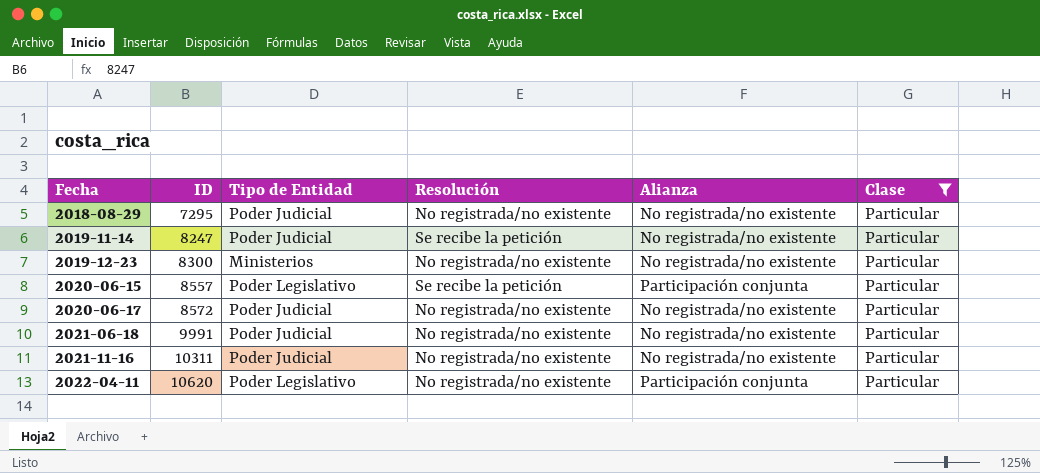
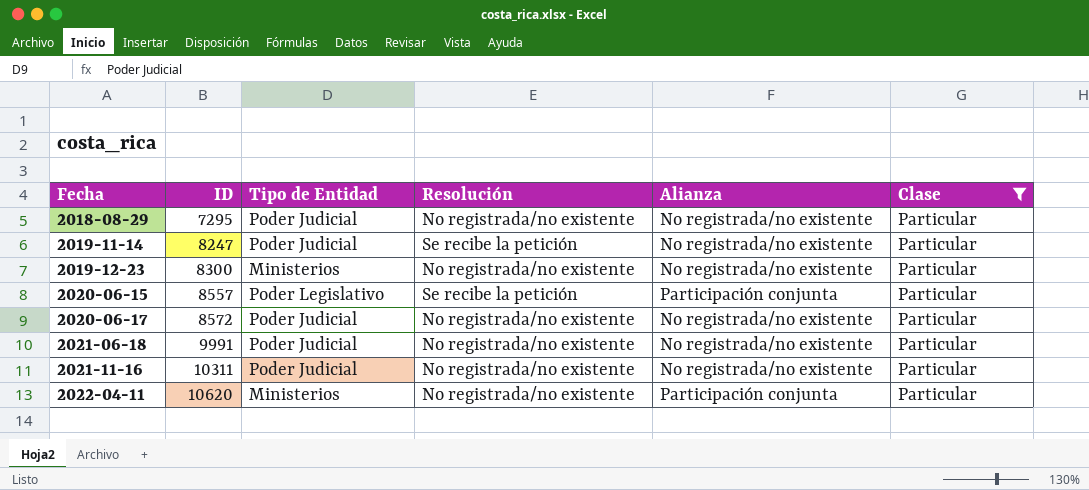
2022-04-11 | Tipo de Entidad: Poder Legislativo -> Ministerios

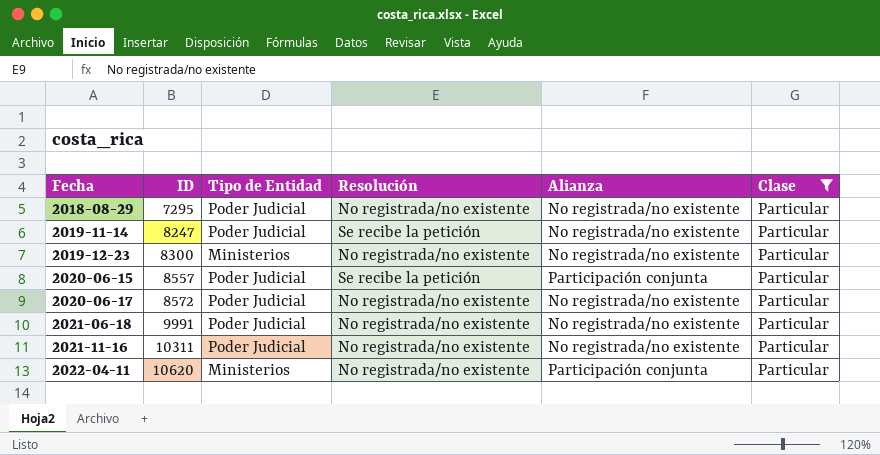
2020-06-15 | Tipo de Entidad: Poder Legislativo -> Poder Judicial

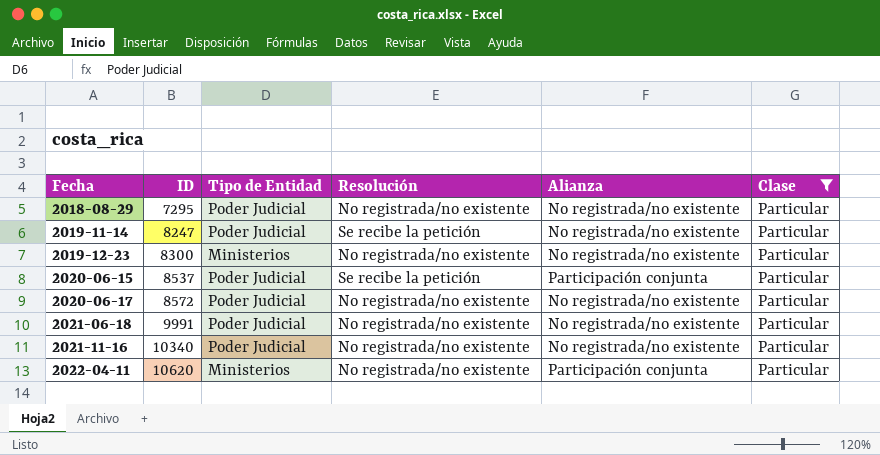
2020-06-15 | ID: 8557 -> 8537
2021-11-16 | ID: 10311 -> 10340

